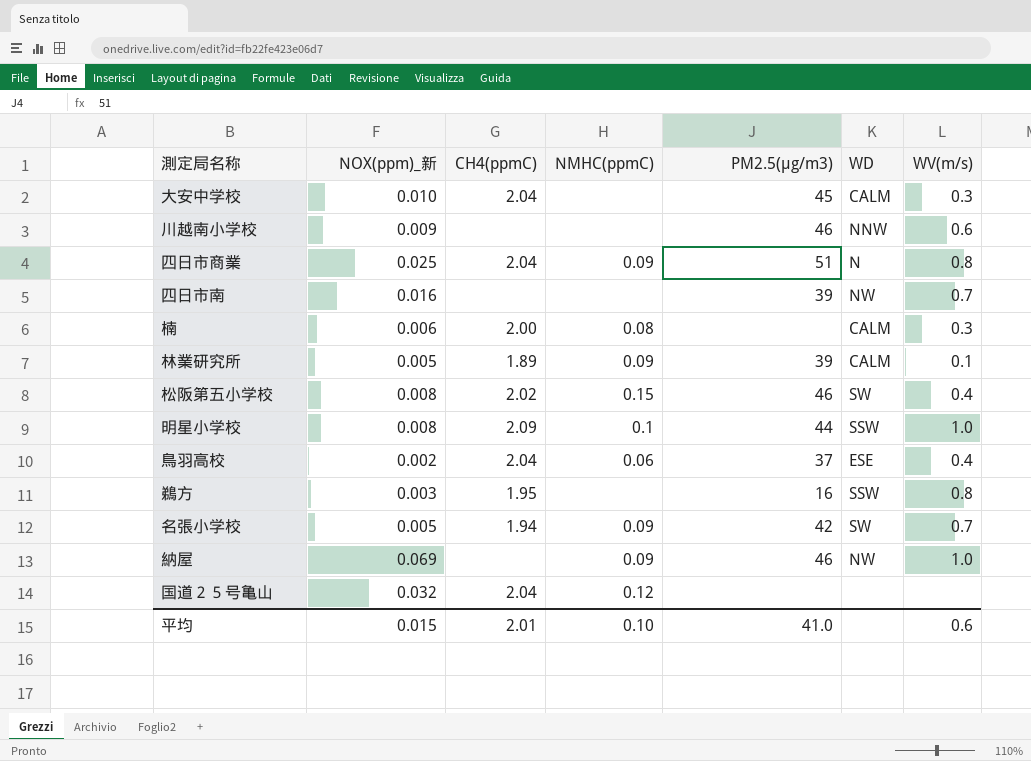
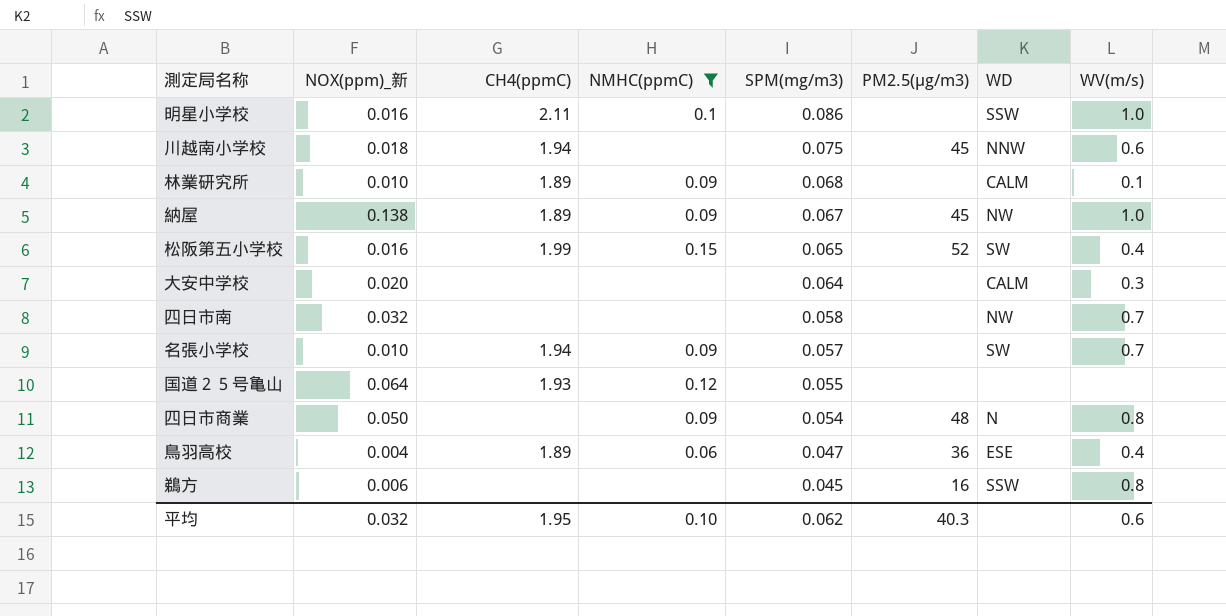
filter: none -> NMHC(ppmC) != 0.08
row order: none -> SPM(mg/m3) descending
column SPM(mg/m3) | position: none -> 5
明星小学校 | NOX(ppm)_新: 0.008 -> 0.016
明星小学校 | CH4(ppmC): 2.09 -> 2.11
明星小学校 | PM2.5(μg/m3): 44 -> none
川越南小学校 | NOX(ppm)_新: 0.009 -> 0.018
川越南小学校 | CH4(ppmC): none -> 1.94
川越南小学校 | PM2.5(μg/m3): 46 -> 45
林業研究所 | NOX(ppm)_新: 0.005 -> 0.010
林業研究所 | PM2.5(μg/m3): 39 -> none
納屋 | NOX(ppm)_新: 0.069 -> 0.138
納屋 | CH4(ppmC): none -> 1.89
納屋 | PM2.5(μg/m3): 46 -> 45
松阪第五小学校 | NOX(ppm)_新: 0.008 -> 0.016
松阪第五小学校 | CH4(ppmC): 2.02 -> 1.99
松阪第五小学校 | PM2.5(μg/m3): 46 -> 52
大安中学校 | NOX(ppm)_新: 0.010 -> 0.020
大安中学校 | CH4(ppmC): 2.04 -> none
大安中学校 | PM2.5(μg/m3): 45 -> none
四日市南 | NOX(ppm)_新: 0.016 -> 0.032
四日市南 | PM2.5(μg/m3): 39 -> none
名張小学校 | NOX(ppm)_新: 0.005 -> 0.010
名張小学校 | PM2.5(μg/m3): 42 -> none
国道２５号亀山 | NOX(ppm)_新: 0.032 -> 0.064
国道２５号亀山 | CH4(ppmC): 2.04 -> 1.93
四日市商業 | NOX(ppm)_新: 0.025 -> 0.050
四日市商業 | CH4(ppmC): 2.04 -> none
四日市商業 | PM2.5(μg/m3): 51 -> 48
鳥羽高校 | NOX(ppm)_新: 0.002 -> 0.004
鳥羽高校 | CH4(ppmC): 2.04 -> 1.89
鳥羽高校 | PM2.5(μg/m3): 37 -> 36
鵜方 | NOX(ppm)_新: 0.003 -> 0.006
鵜方 | CH4(ppmC): 1.95 -> none
平均 | NOX(ppm)_新: 0.015 -> 0.032
平均 | CH4(ppmC): 2.01 -> 1.95
平均 | PM2.5(μg/m3): 41.0 -> 40.3

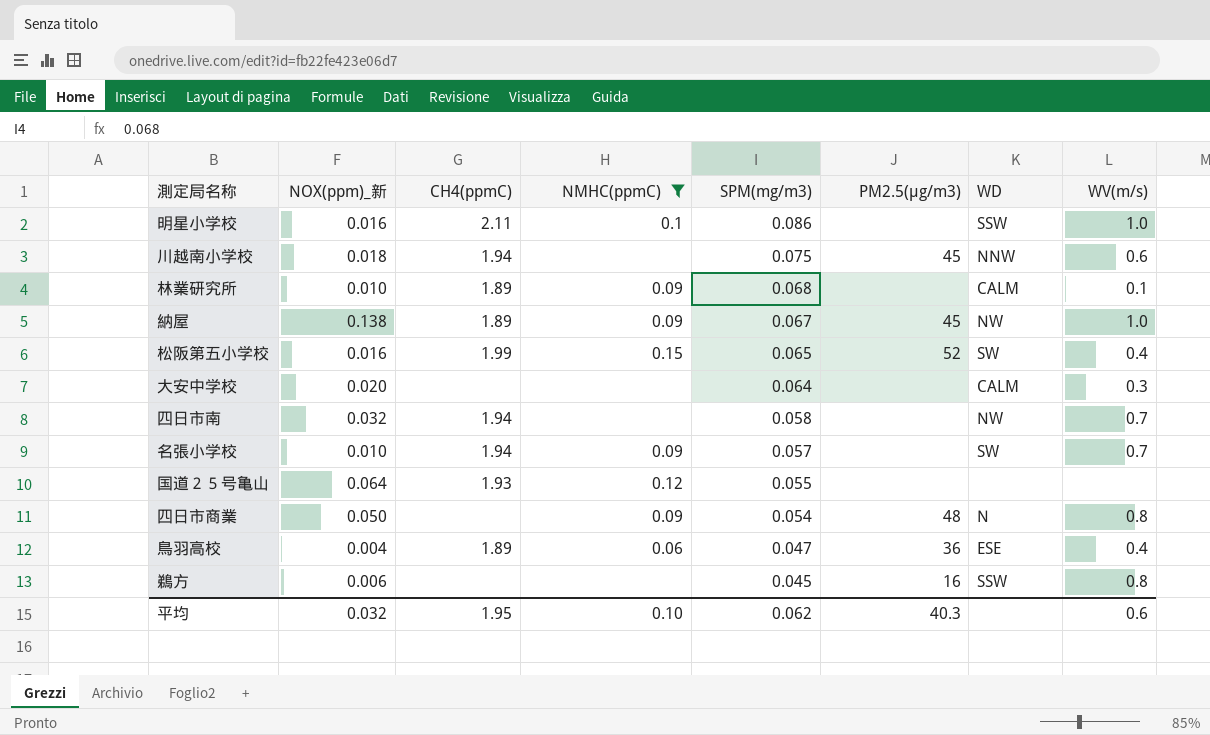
四日市南 | CH4(ppmC): none -> 1.94

